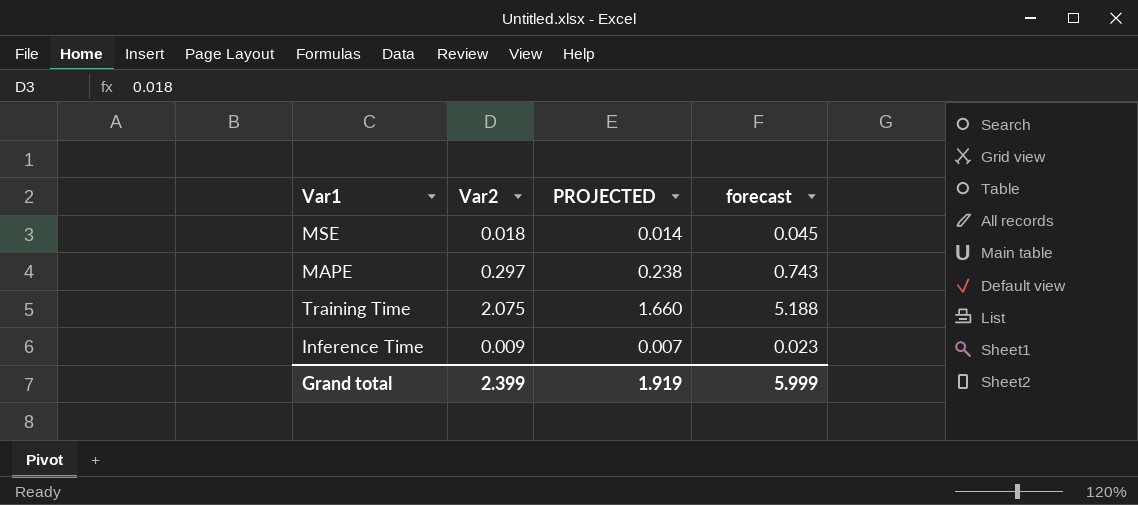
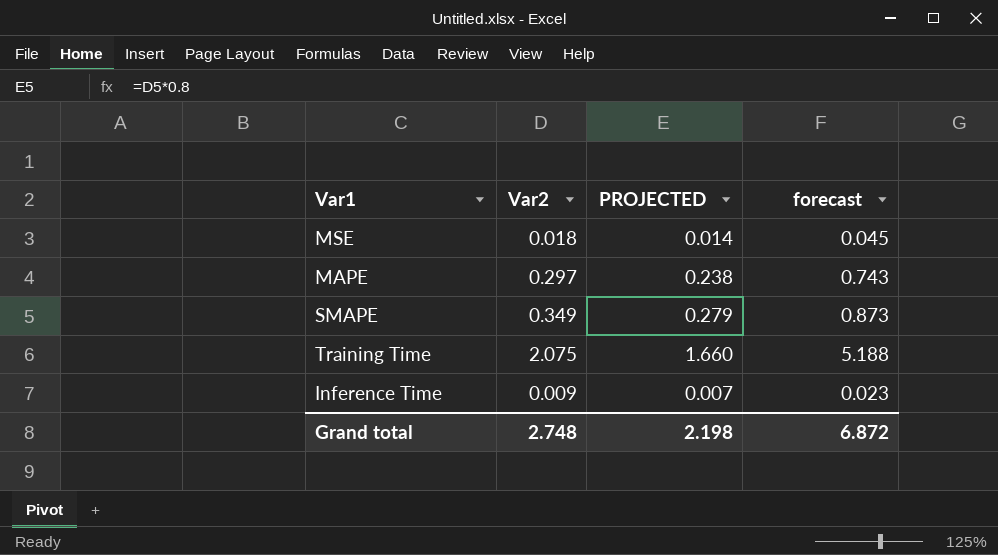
row SMAPE: none -> 0.349 | 0.279 | 0.873
Grand total | Var2: 2.399 -> 2.748
Grand total | PROJECTED: 1.919 -> 2.198
Grand total | forecast: 5.999 -> 6.872

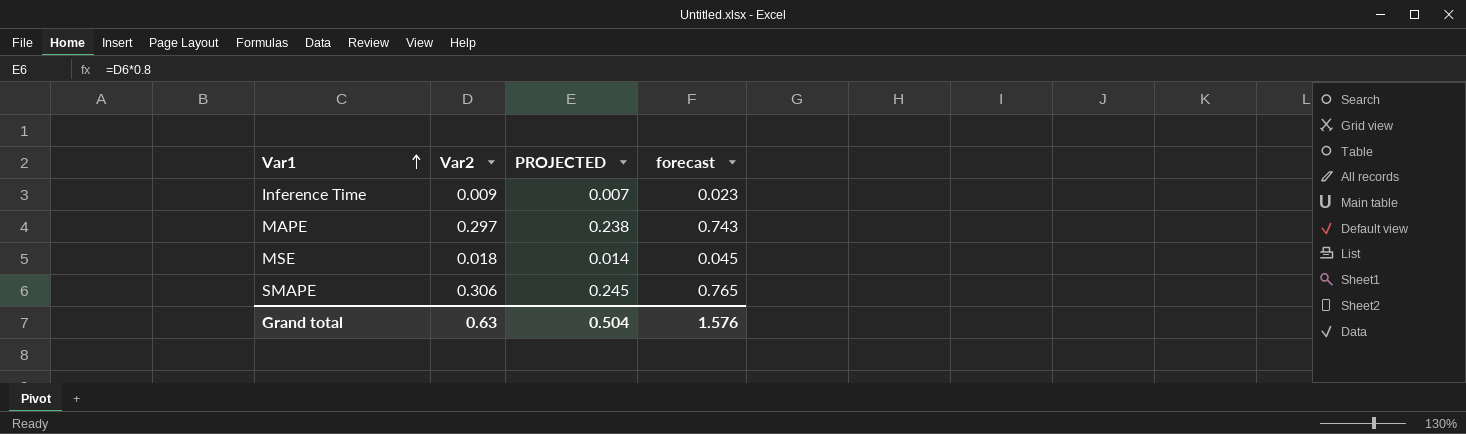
row order: none -> Var1 ascending
row Training Time: 2.075 | 1.660 | 5.188 -> none
SMAPE | Var2: 0.349 -> 0.306
SMAPE | PROJECTED: 0.279 -> 0.245
SMAPE | forecast: 0.873 -> 0.765
Grand total | Var2: 2.748 -> 0.63
Grand total | PROJECTED: 2.198 -> 0.504
Grand total | forecast: 6.872 -> 1.576

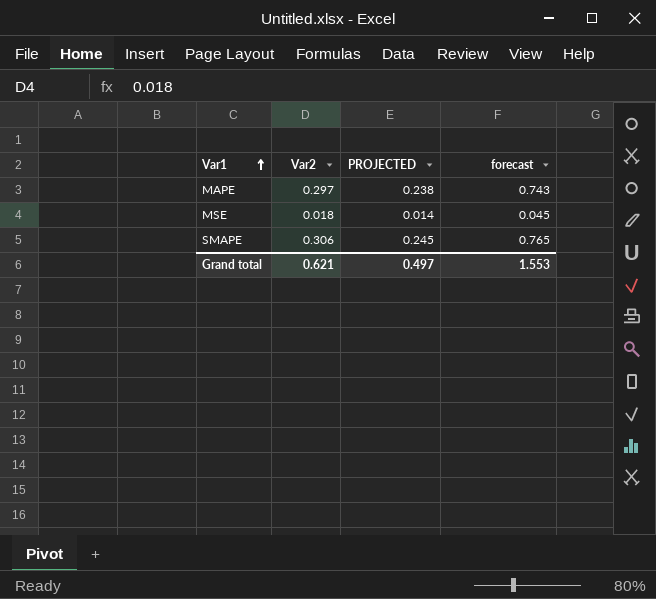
row Inference Time: 0.009 | 0.007 | 0.023 -> none
Grand total | Var2: 0.63 -> 0.621
Grand total | PROJECTED: 0.504 -> 0.497
Grand total | forecast: 1.576 -> 1.553

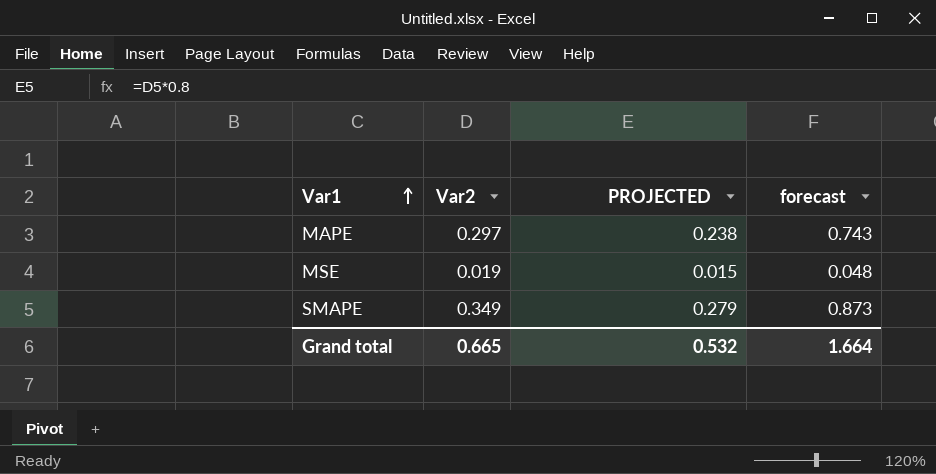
MSE | Var2: 0.018 -> 0.019
MSE | PROJECTED: 0.014 -> 0.015
MSE | forecast: 0.045 -> 0.048
SMAPE | Var2: 0.306 -> 0.349
SMAPE | PROJECTED: 0.245 -> 0.279
SMAPE | forecast: 0.765 -> 0.873
Grand total | Var2: 0.621 -> 0.665
Grand total | PROJECTED: 0.497 -> 0.532
Grand total | forecast: 1.553 -> 1.664

